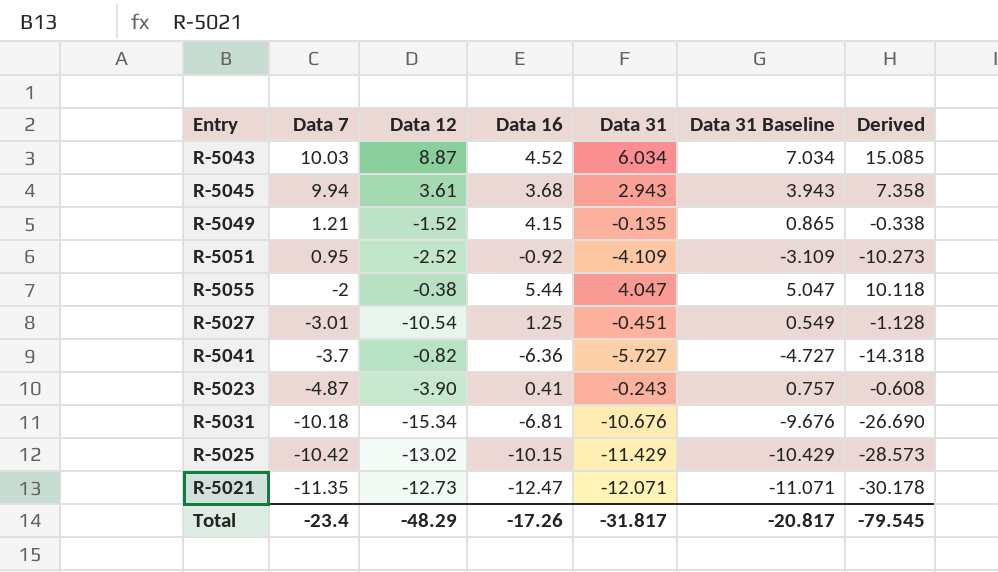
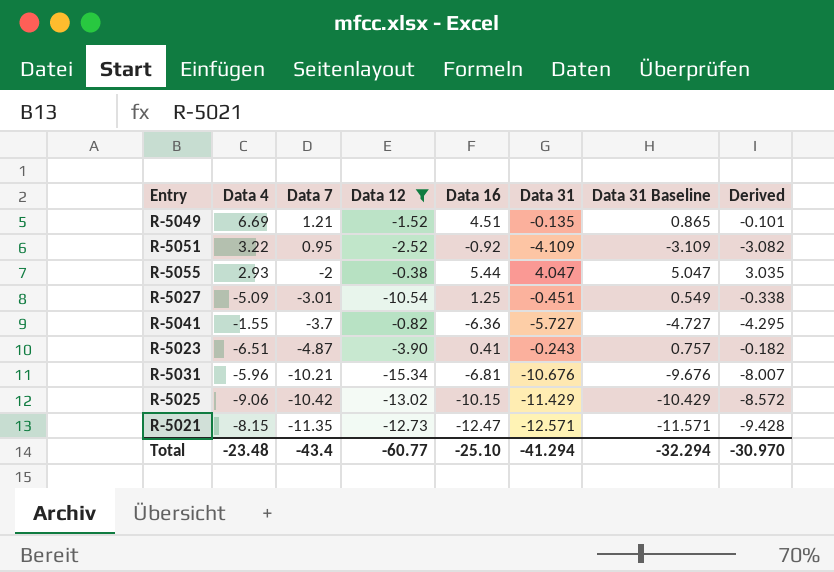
filter: none -> Data 12 <= -0.38
column Data 4 | position: none -> 2
column Derived | formula: [Data 31] * 2.5 -> [Data 31] * 0.75
R-5049 | Data 16: 4.15 -> 4.51
R-5031 | Data 7: -10.18 -> -10.21
R-5021 | Data 31: -12.071 -> -12.571
R-5021 | Data 31 Baseline: -11.071 -> -11.571
Total | Data 7: -23.4 -> -43.4
Total | Data 12: -48.29 -> -60.77
Total | Data 16: -17.26 -> -25.10
Total | Data 31: -31.817 -> -41.294
Total | Data 31 Baseline: -20.817 -> -32.294
Total | Derived: -79.545 -> -30.970

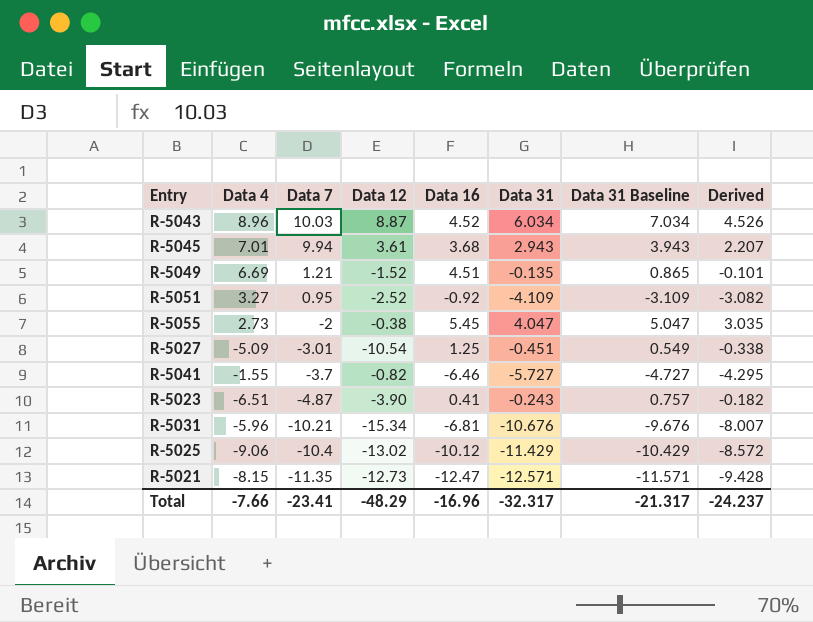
filter: Data 12 <= -0.38 -> none
R-5051 | Data 4: 3.22 -> 3.27
R-5055 | Data 4: 2.93 -> 2.73
R-5055 | Data 16: 5.44 -> 5.45
R-5041 | Data 16: -6.36 -> -6.46
R-5025 | Data 7: -10.42 -> -10.4
R-5025 | Data 16: -10.15 -> -10.12
Total | Data 4: -23.48 -> -7.66
Total | Data 7: -43.4 -> -23.41
Total | Data 12: -60.77 -> -48.29
Total | Data 16: -25.10 -> -16.96
Total | Data 31: -41.294 -> -32.317
Total | Data 31 Baseline: -32.294 -> -21.317
Total | Derived: -30.970 -> -24.237

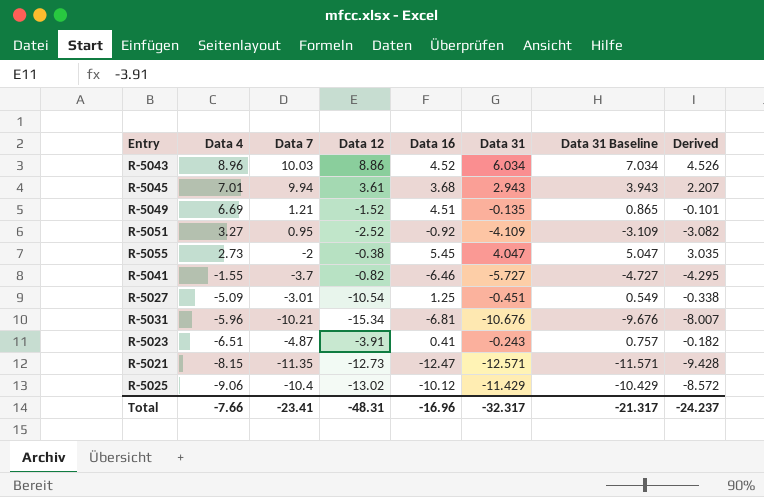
row order: Data 7 descending -> Data 4 descending
R-5043 | Data 12: 8.87 -> 8.86
R-5023 | Data 12: -3.90 -> -3.91
Total | Data 12: -48.29 -> -48.31

